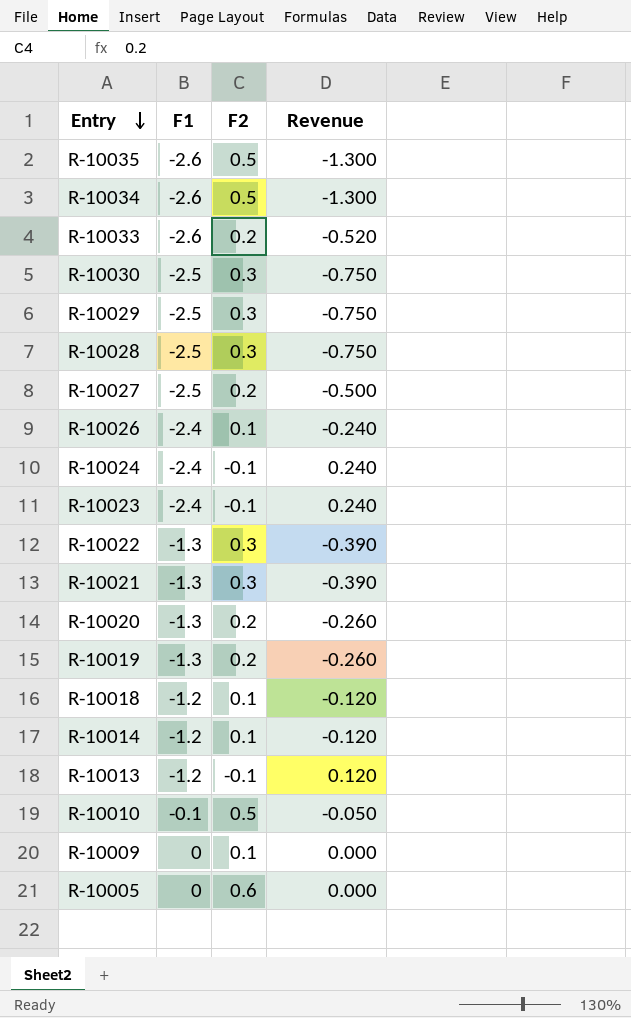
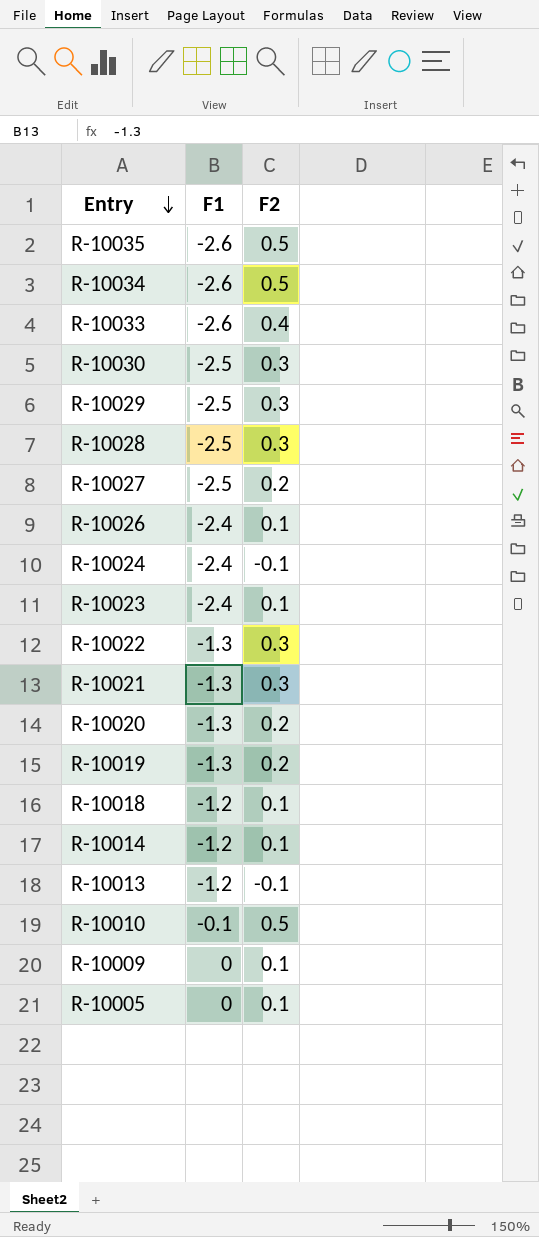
column Revenue | formula: [F1] * [F2] -> none
R-10033 | F2: 0.2 -> 0.4
R-10023 | F2: -0.1 -> 0.1
R-10005 | F2: 0.6 -> 0.1

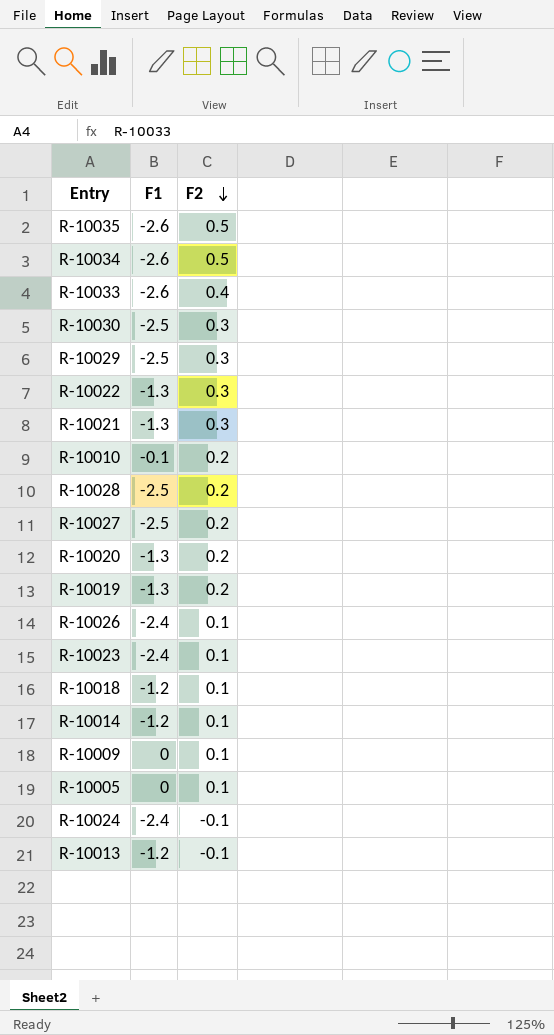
row order: Entry descending -> F2 descending
R-10010 | F2: 0.5 -> 0.2
R-10028 | F2: 0.3 -> 0.2

